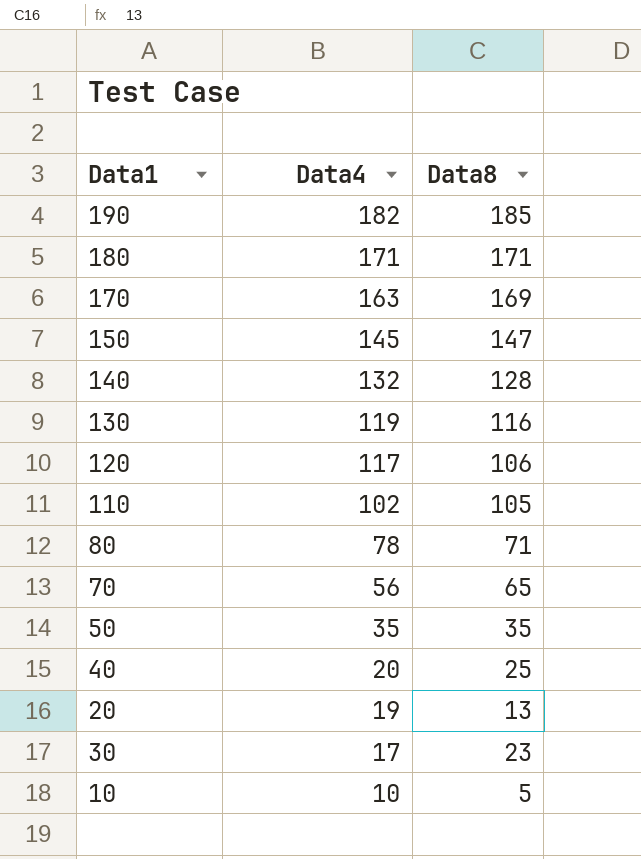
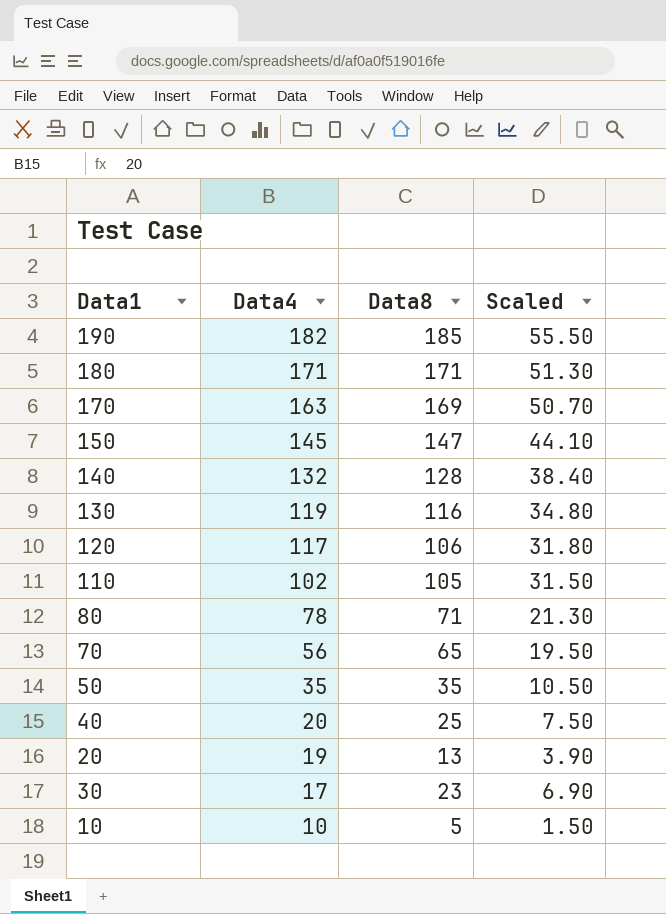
column Scaled | formula: none -> [Data8] * 0.3

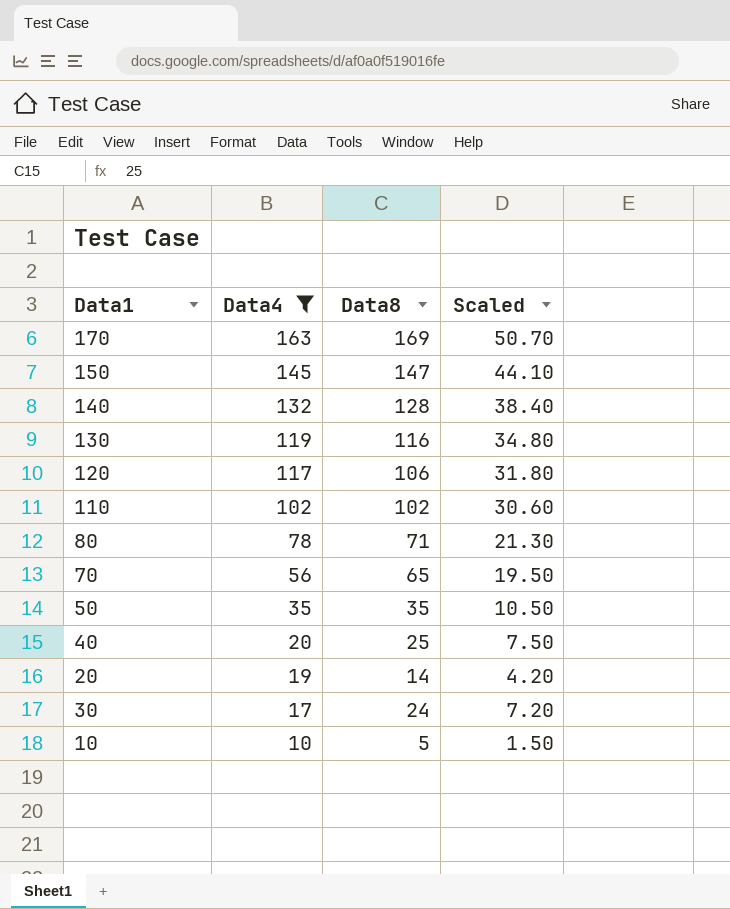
filter: none -> Data4 <= 163
110 | Data8: 105 -> 102
110 | Scaled: 31.50 -> 30.60
20 | Data8: 13 -> 14
20 | Scaled: 3.90 -> 4.20
30 | Data8: 23 -> 24
30 | Scaled: 6.90 -> 7.20

